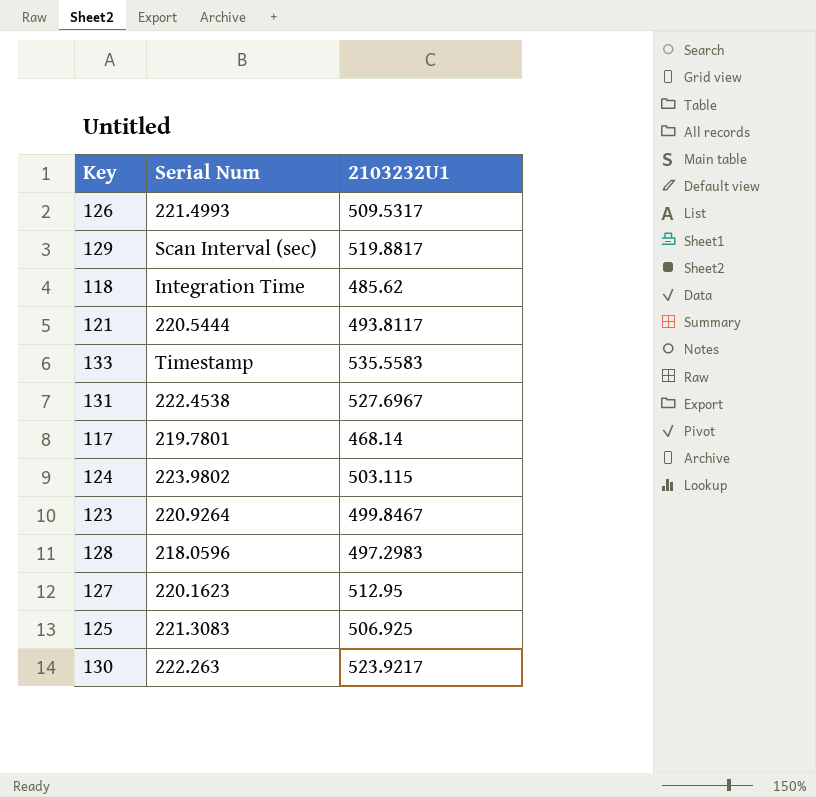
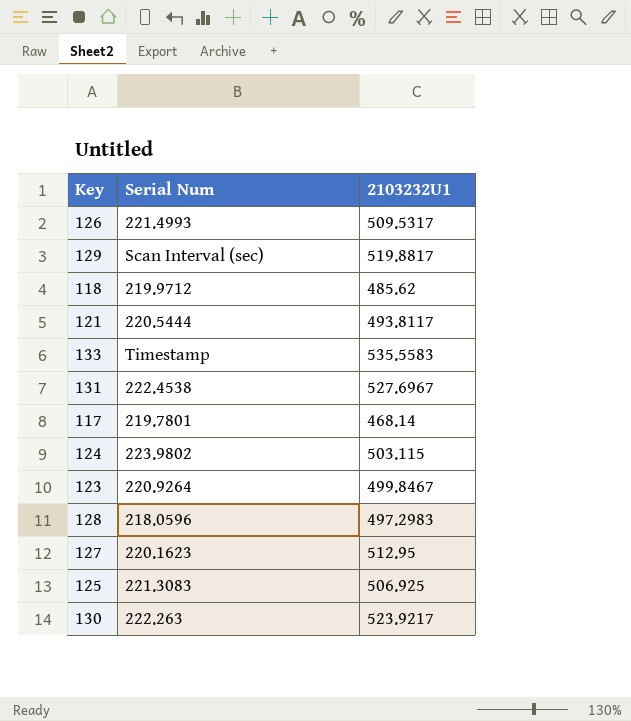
118 | Serial Num: Integration Time -> 219.9712

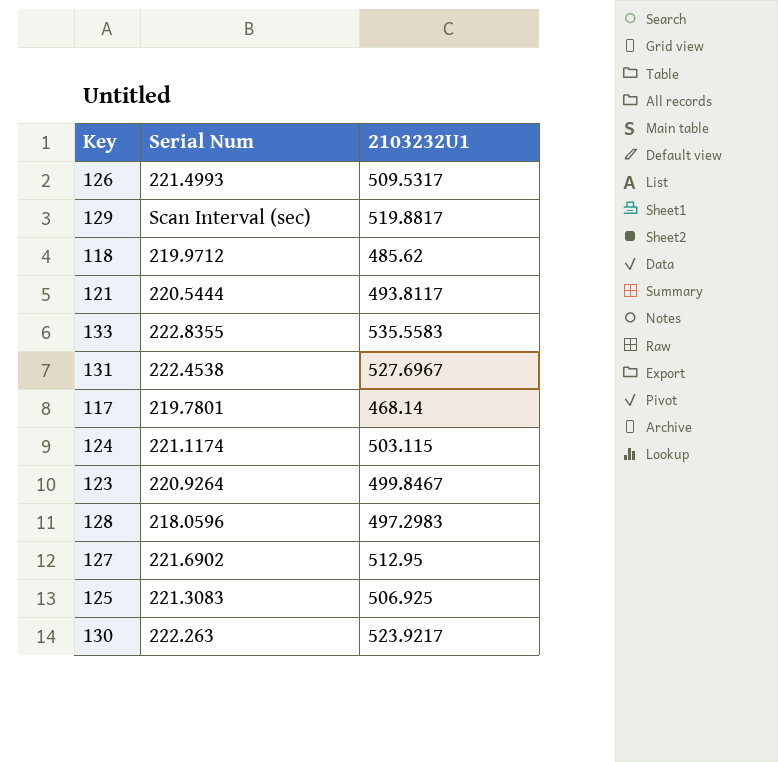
133 | Serial Num: Timestamp -> 222.8355
124 | Serial Num: 223.9802 -> 221.1174
127 | Serial Num: 220.1623 -> 221.6902

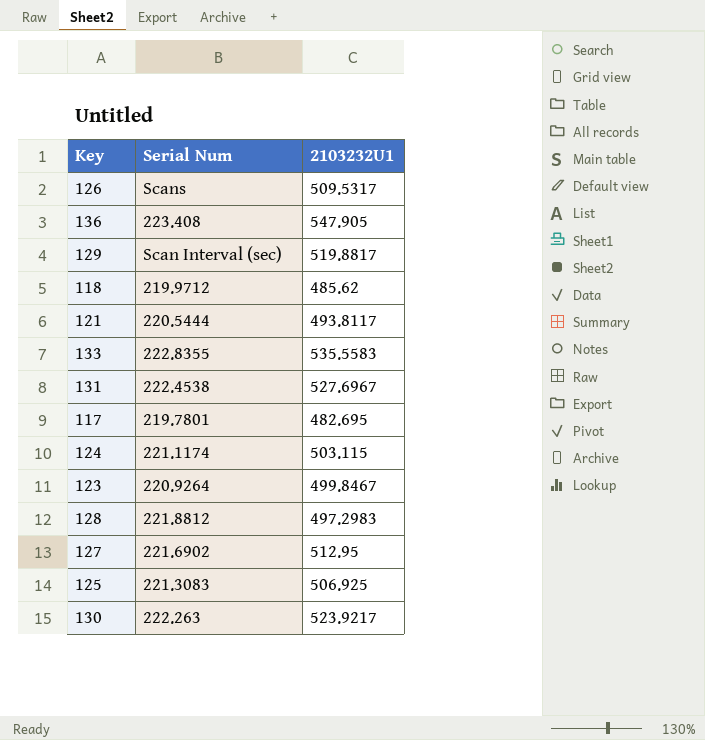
126 | Serial Num: 221.4993 -> Scans
row 136: none -> 223.408 | 547.905
117 | 2103232U1: 468.14 -> 482.695
128 | Serial Num: 218.0596 -> 221.8812

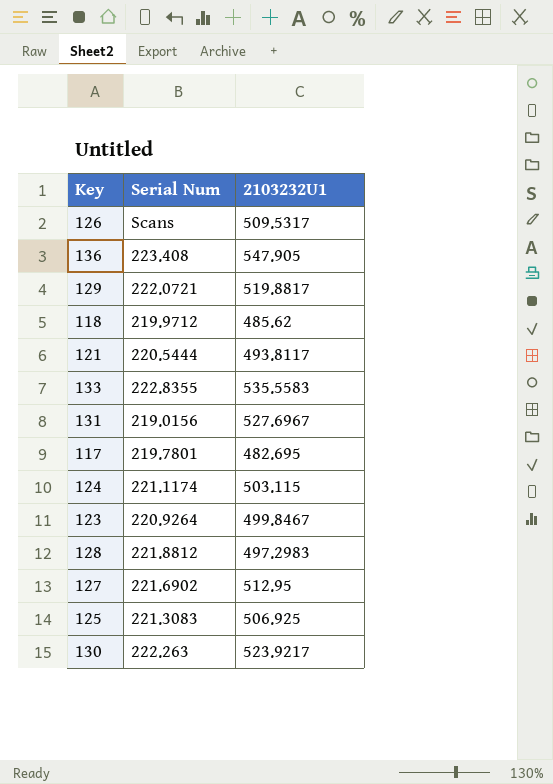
129 | Serial Num: Scan Interval (sec) -> 222.0721
131 | Serial Num: 222.4538 -> 219.0156

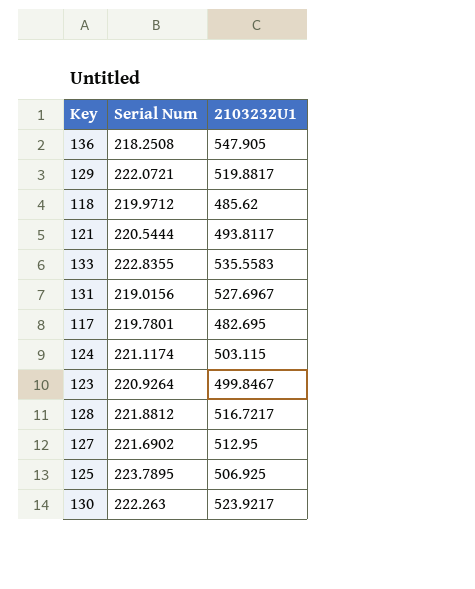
row 126: Scans | 509.5317 -> none
136 | Serial Num: 223.408 -> 218.2508
128 | 2103232U1: 497.2983 -> 516.7217
125 | Serial Num: 221.3083 -> 223.7895

